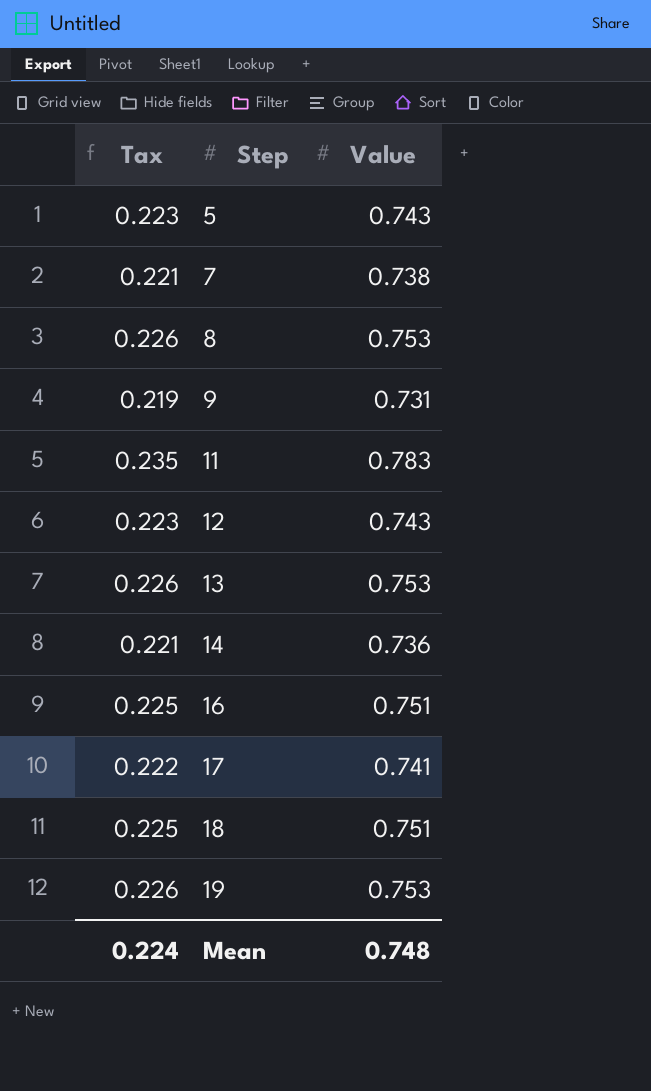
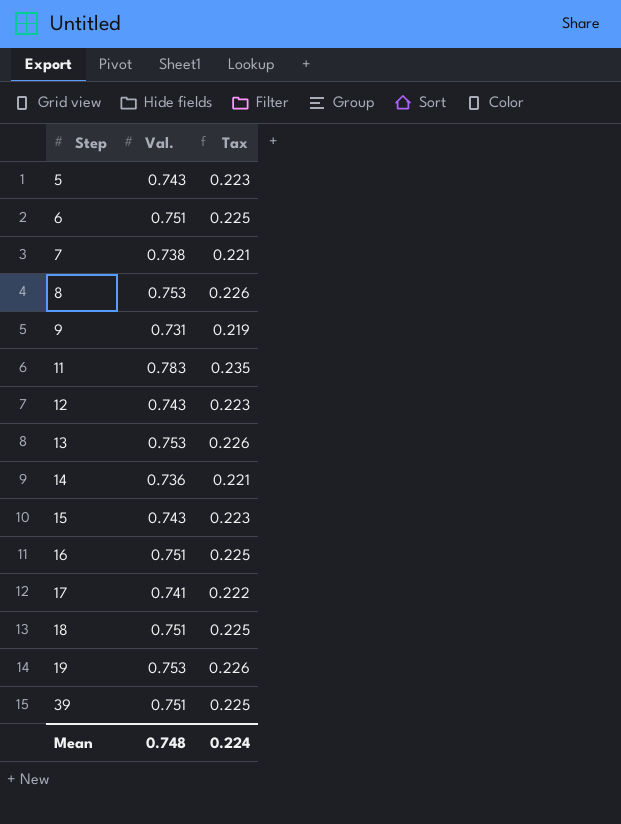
column name: Value -> Val.
column Tax | position: 1 -> 3
row 6: none -> 0.751 | 0.225
row 15: none -> 0.743 | 0.223
row 39: none -> 0.751 | 0.225

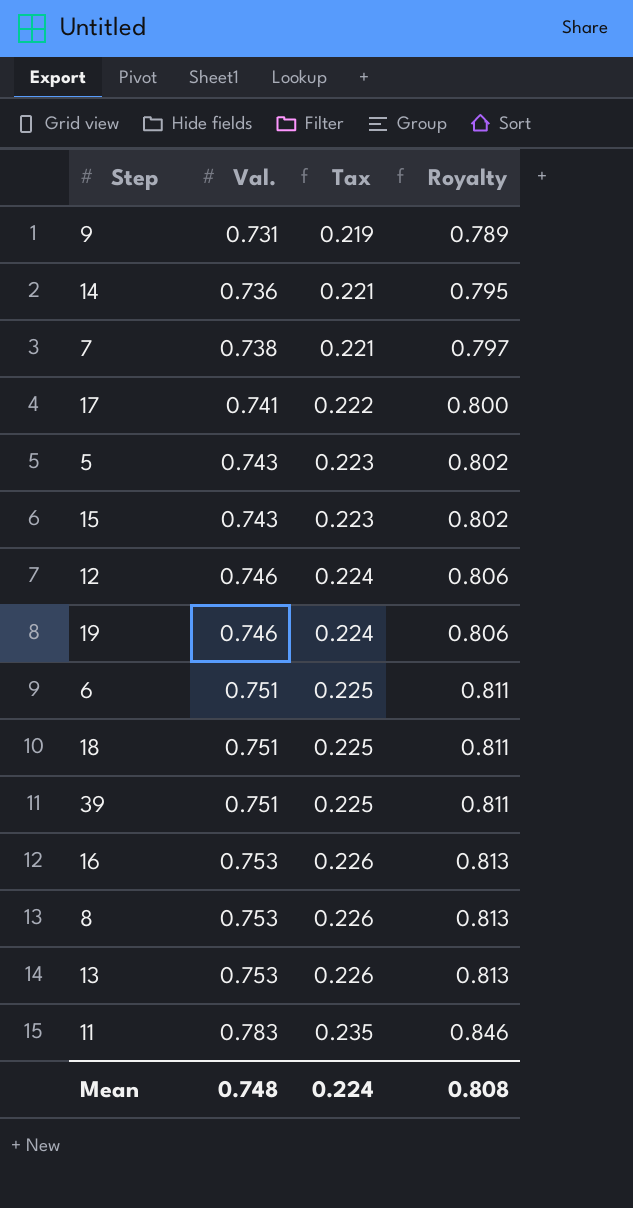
row order: Step ascending -> Val. ascending
column Royalty | formula: none -> [Val.] * 1.08
12 | Val.: 0.743 -> 0.746
12 | Tax: 0.223 -> 0.224
19 | Val.: 0.753 -> 0.746
19 | Tax: 0.226 -> 0.224
16 | Val.: 0.751 -> 0.753
16 | Tax: 0.225 -> 0.226

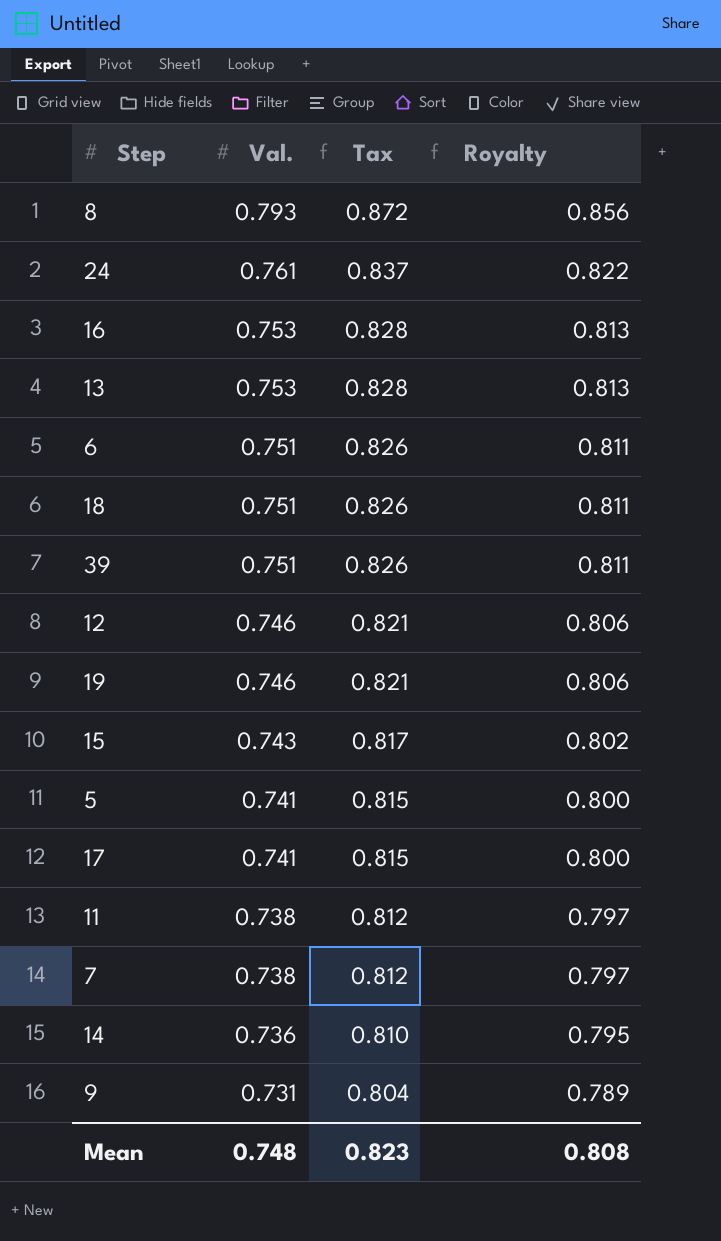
row order: Val. ascending -> Val. descending
column Tax | formula: [Val.] * 0.3 -> [Val.] * 1.1
8 | Val.: 0.753 -> 0.793
8 | Royalty: 0.813 -> 0.856
row 24: none -> 0.761 | 0.837 | 0.822
5 | Val.: 0.743 -> 0.741
5 | Royalty: 0.802 -> 0.800
11 | Val.: 0.783 -> 0.738
11 | Royalty: 0.846 -> 0.797
Mean | Tax: 0.224 -> 0.823

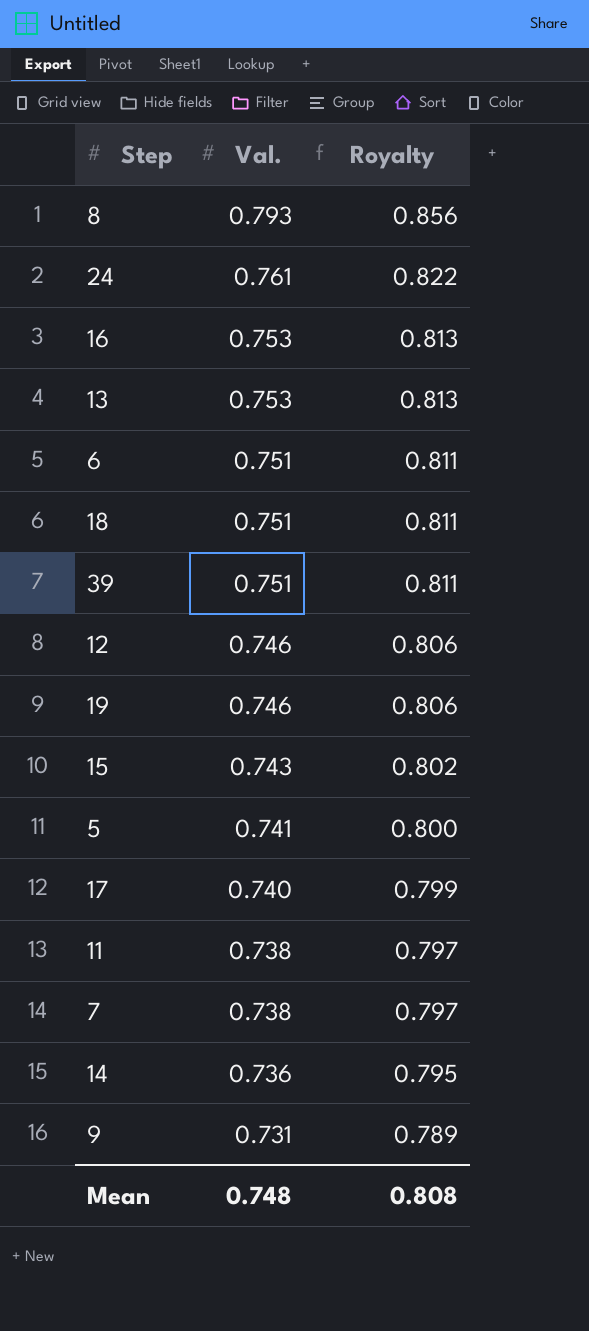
column Tax | formula: [Val.] * 1.1 -> none
17 | Val.: 0.741 -> 0.740
17 | Royalty: 0.800 -> 0.799

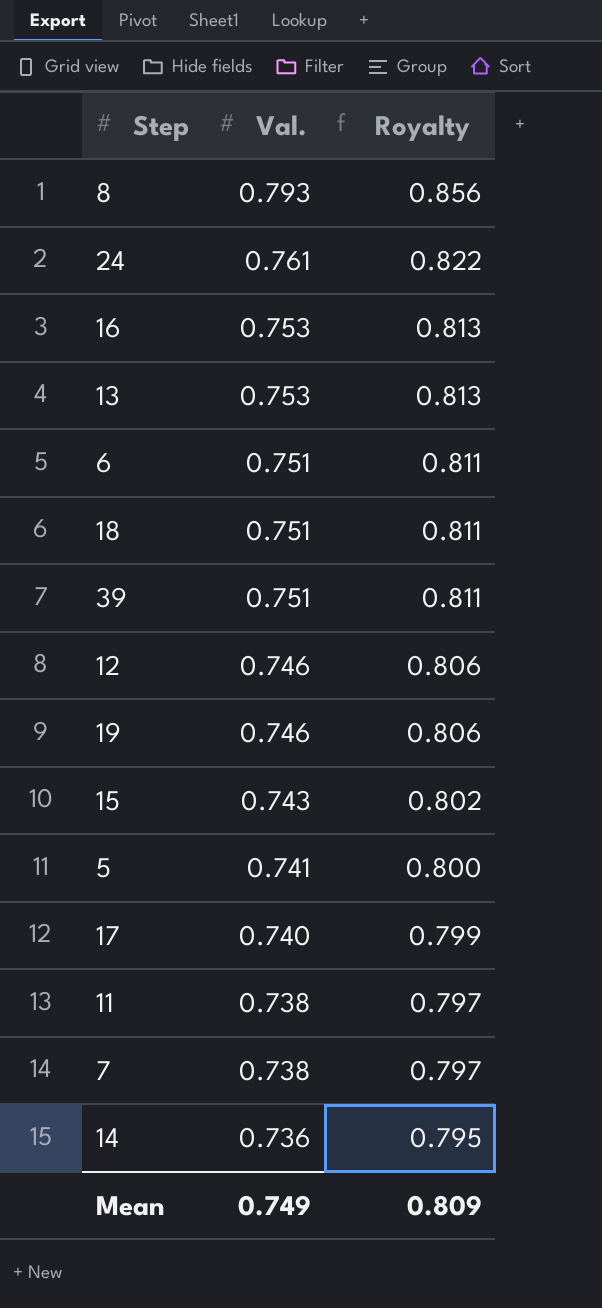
row 9: 0.731 | 0.789 -> none
Mean | Val.: 0.748 -> 0.749
Mean | Royalty: 0.808 -> 0.809

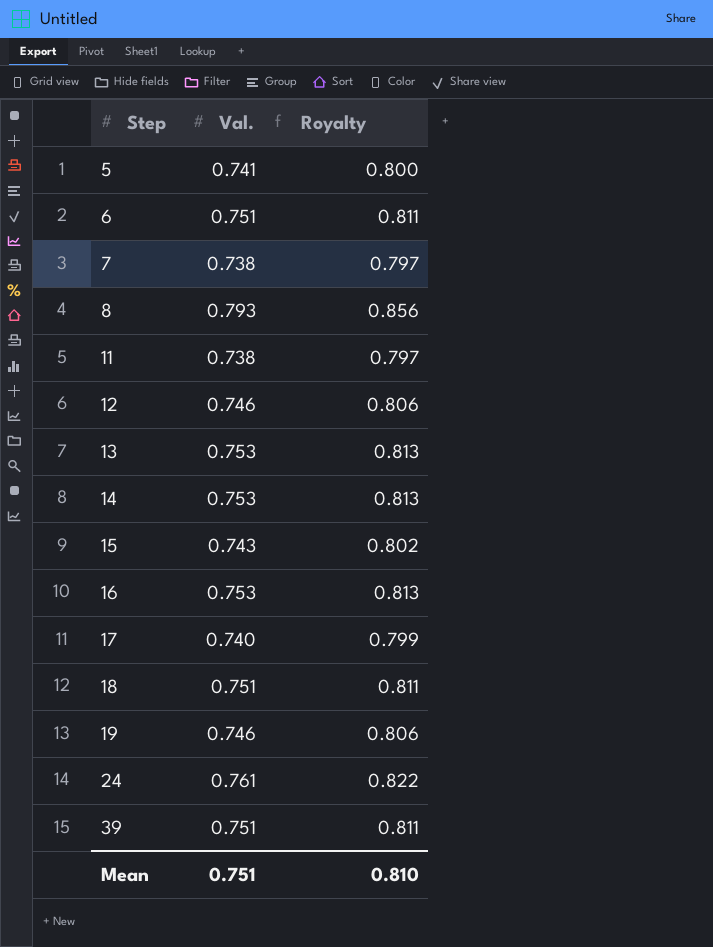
row order: Val. descending -> Step ascending
14 | Val.: 0.736 -> 0.753
14 | Royalty: 0.795 -> 0.813
Mean | Val.: 0.749 -> 0.751
Mean | Royalty: 0.809 -> 0.810

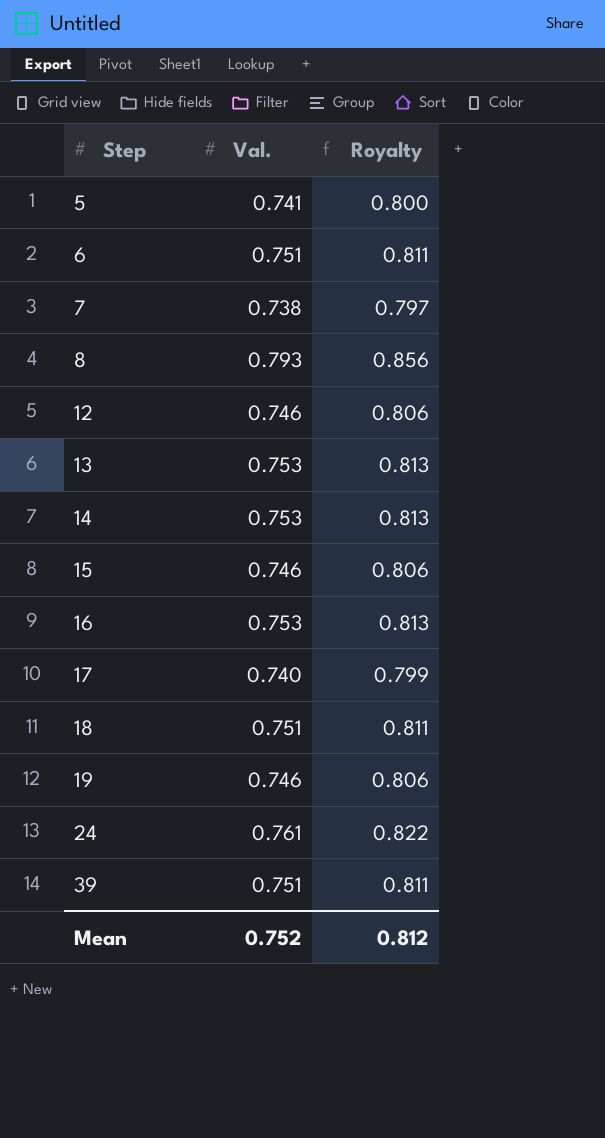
row 11: 0.738 | 0.797 -> none
15 | Val.: 0.743 -> 0.746
15 | Royalty: 0.802 -> 0.806
Mean | Val.: 0.751 -> 0.752
Mean | Royalty: 0.810 -> 0.812

